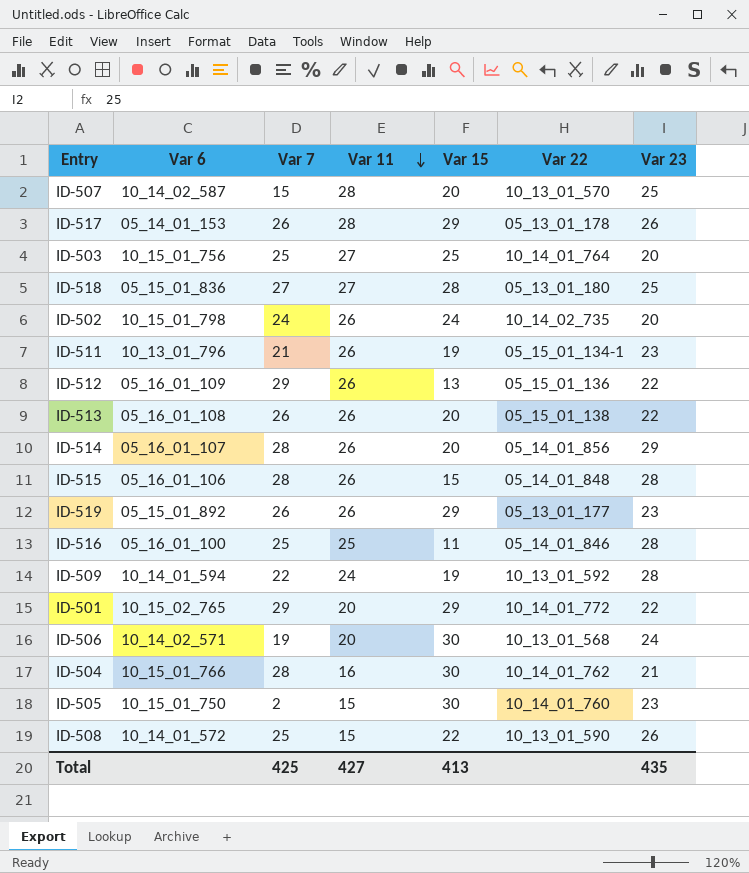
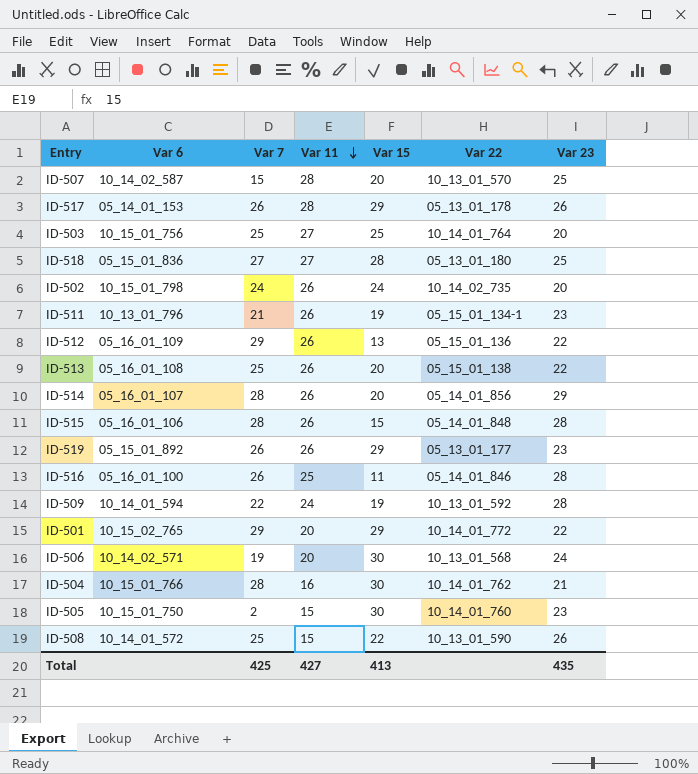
ID-513 | Var 7: 26 -> 25
ID-516 | Var 7: 25 -> 26

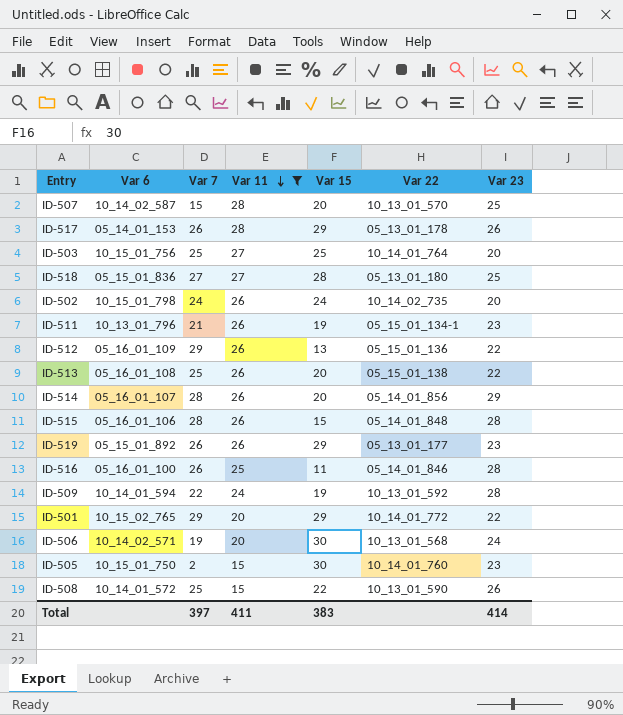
filter: none -> Var 11 != 16
Total | Var 7: 425 -> 397
Total | Var 11: 427 -> 411
Total | Var 15: 413 -> 383
Total | Var 23: 435 -> 414

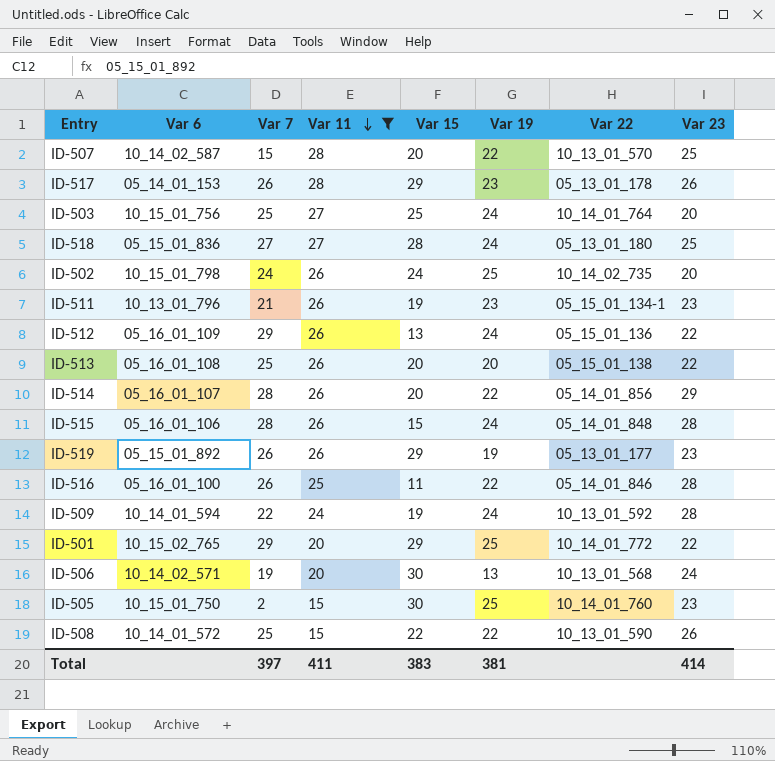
column Var 19 | position: none -> 6

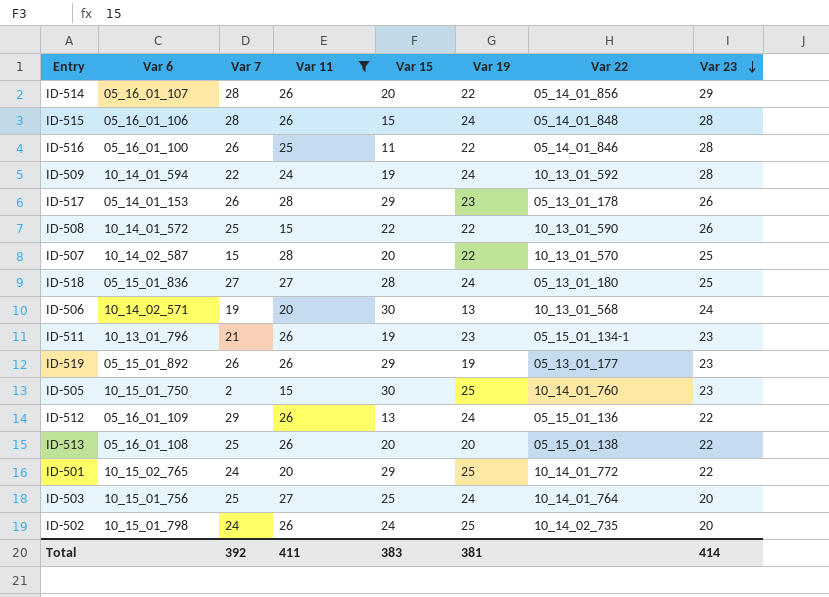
row order: Var 11 descending -> Var 23 descending
ID-501 | Var 7: 29 -> 24
Total | Var 7: 397 -> 392

